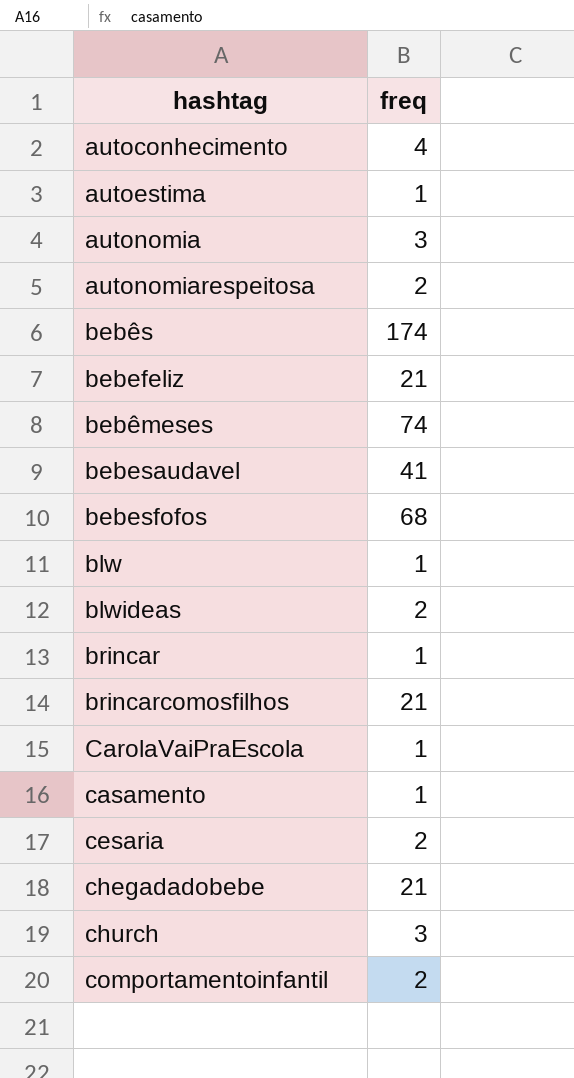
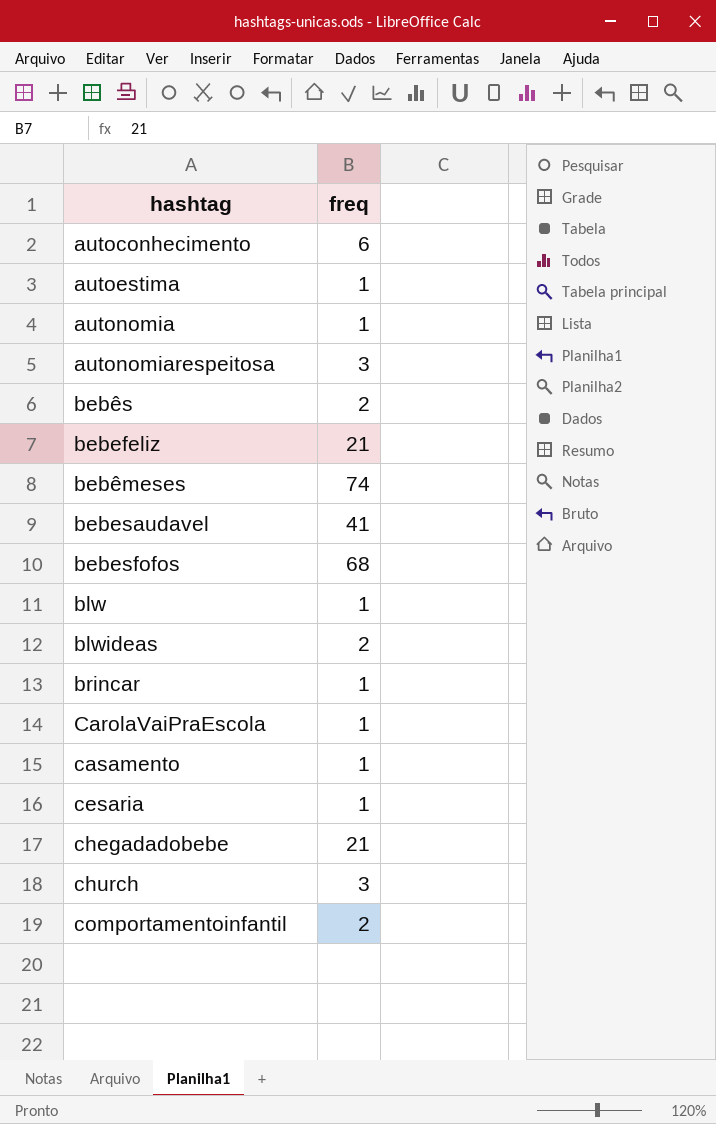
row brincarcomosfilhos: 21 -> none
autoconhecimento | freq: 4 -> 6
autonomia | freq: 3 -> 1
autonomiarespeitosa | freq: 2 -> 3
bebês | freq: 174 -> 2
cesaria | freq: 2 -> 1

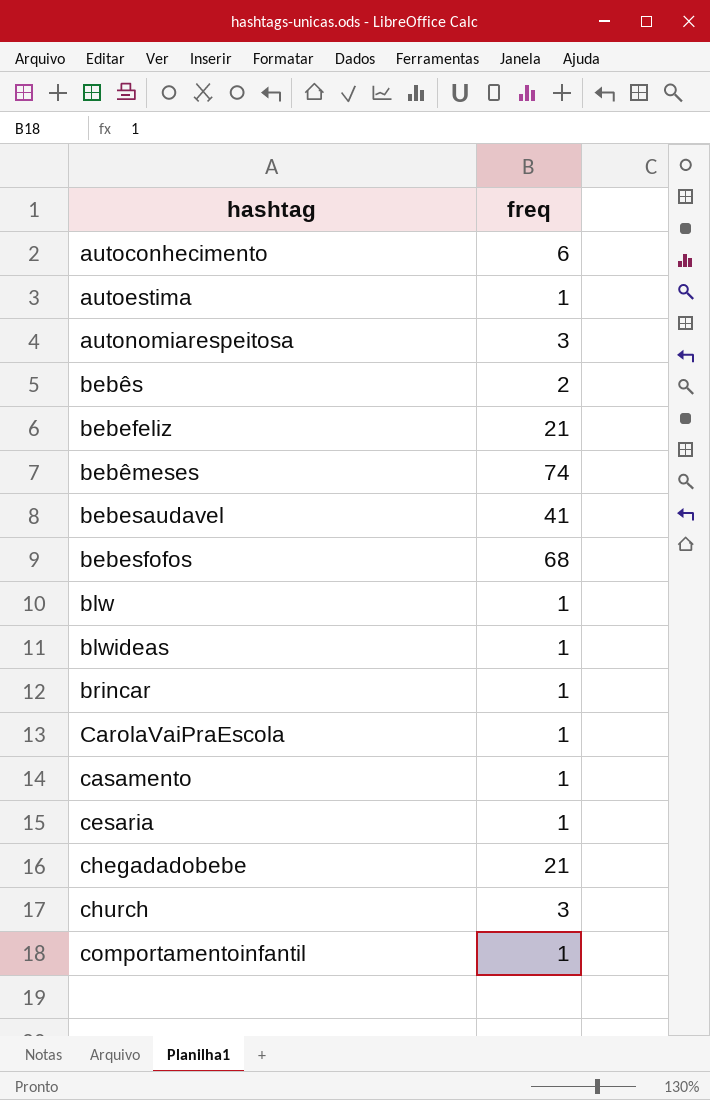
row autonomia: 1 -> none
blwideas | freq: 2 -> 1
comportamentoinfantil | freq: 2 -> 1

